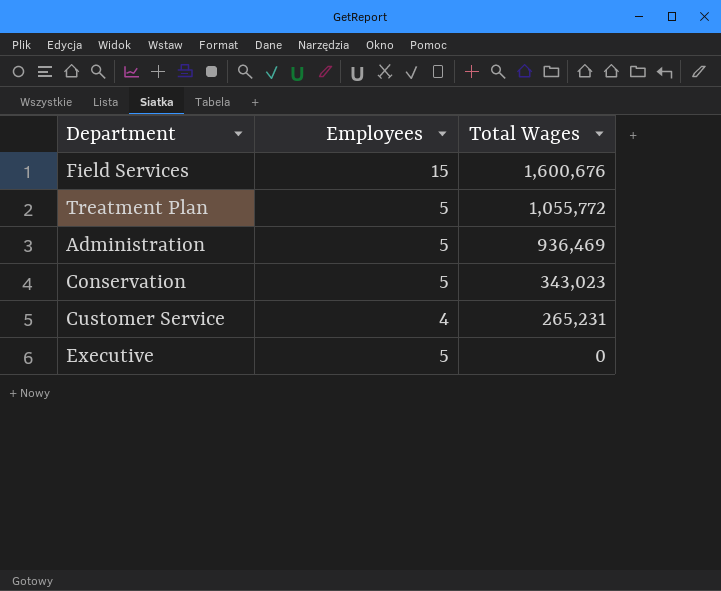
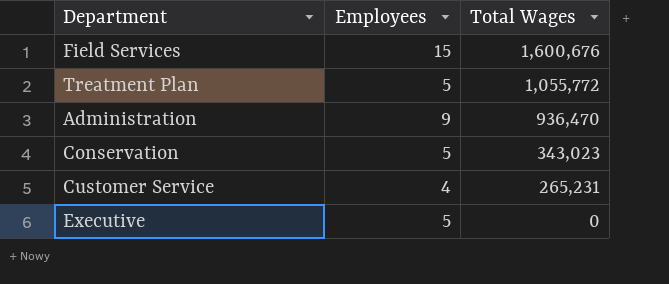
Administration | Employees: 5 -> 9
Administration | Total Wages: 936,469 -> 936,470

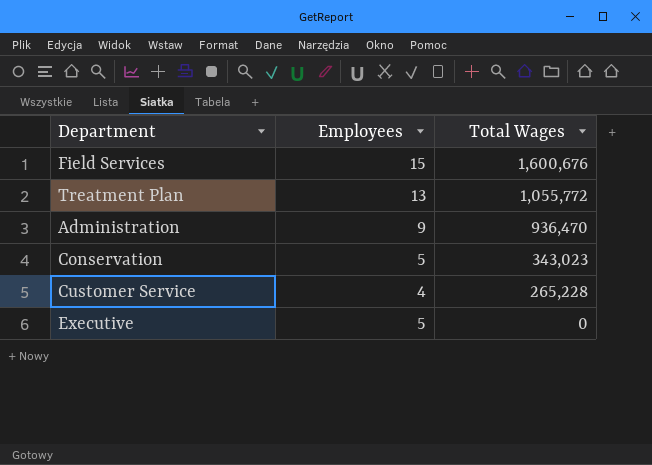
Treatment Plan | Employees: 5 -> 13
Customer Service | Total Wages: 265,231 -> 265,228

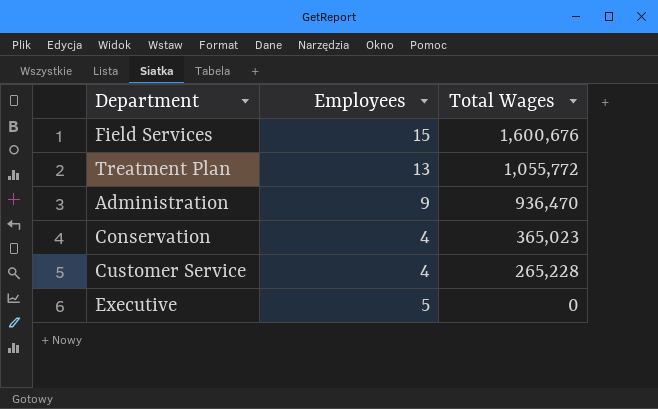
Conservation | Employees: 5 -> 4
Conservation | Total Wages: 343,023 -> 365,023

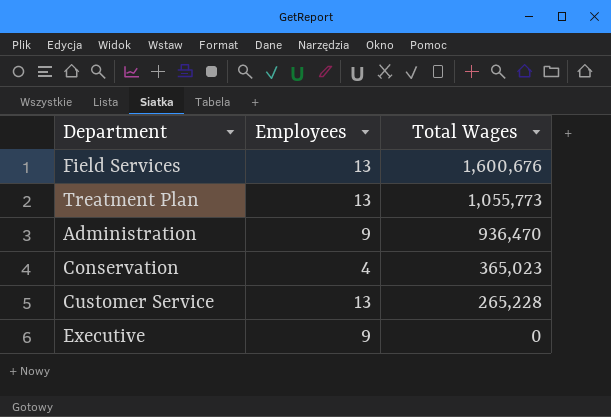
Field Services | Employees: 15 -> 13
Treatment Plan | Total Wages: 1,055,772 -> 1,055,773
Customer Service | Employees: 4 -> 13
Executive | Employees: 5 -> 9

